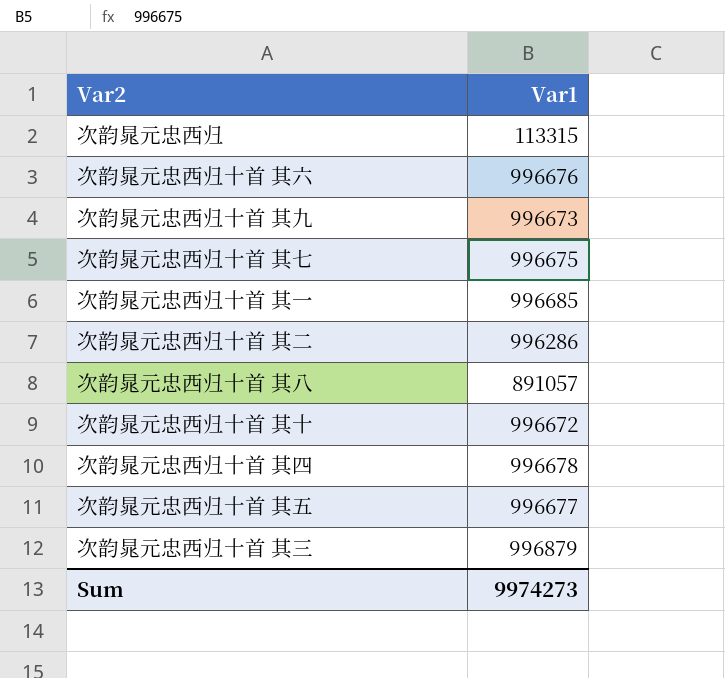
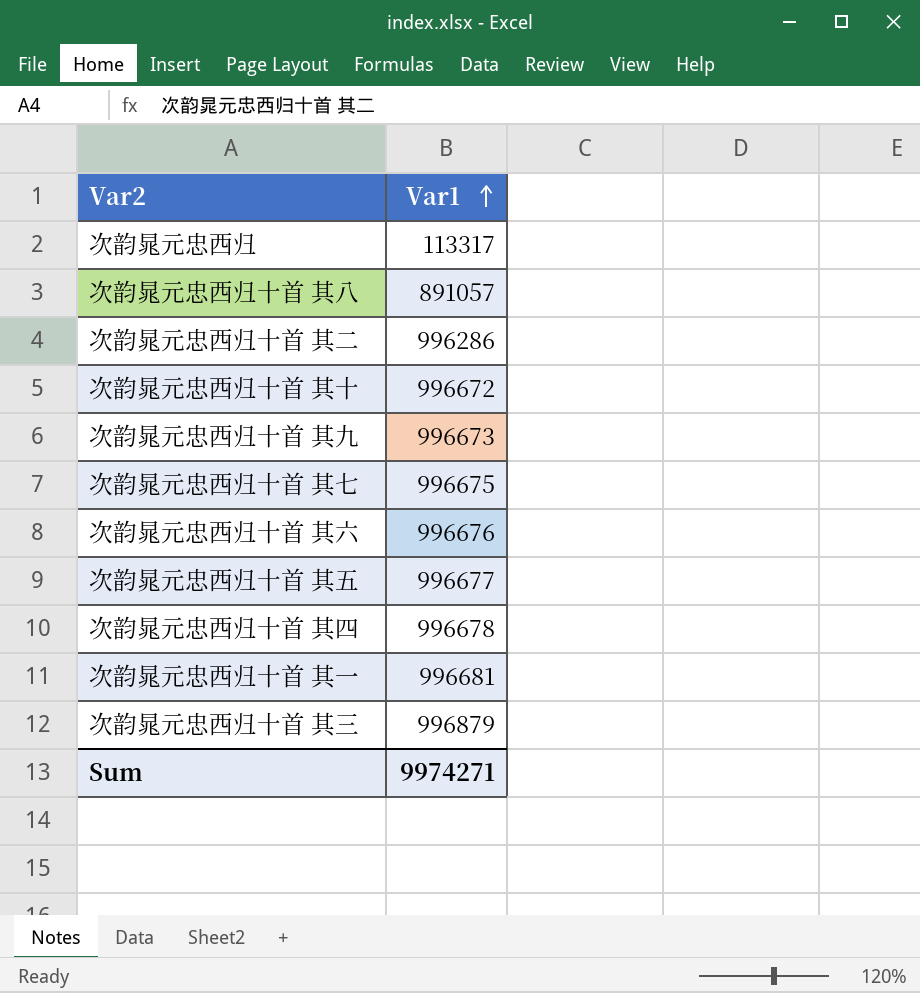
row order: none -> Var1 ascending
次韵晁元忠西归 | Var1: 113315 -> 113317
次韵晁元忠西归十首 其一 | Var1: 996685 -> 996681
Sum | Var1: 9974273 -> 9974271

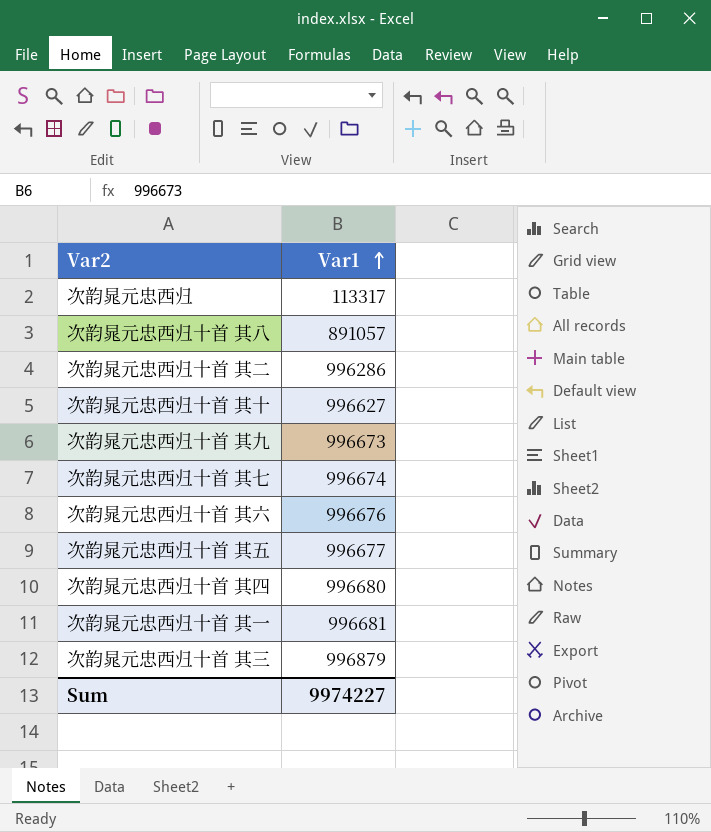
次韵晁元忠西归十首 其十 | Var1: 996672 -> 996627
次韵晁元忠西归十首 其七 | Var1: 996675 -> 996674
次韵晁元忠西归十首 其四 | Var1: 996678 -> 996680
Sum | Var1: 9974271 -> 9974227

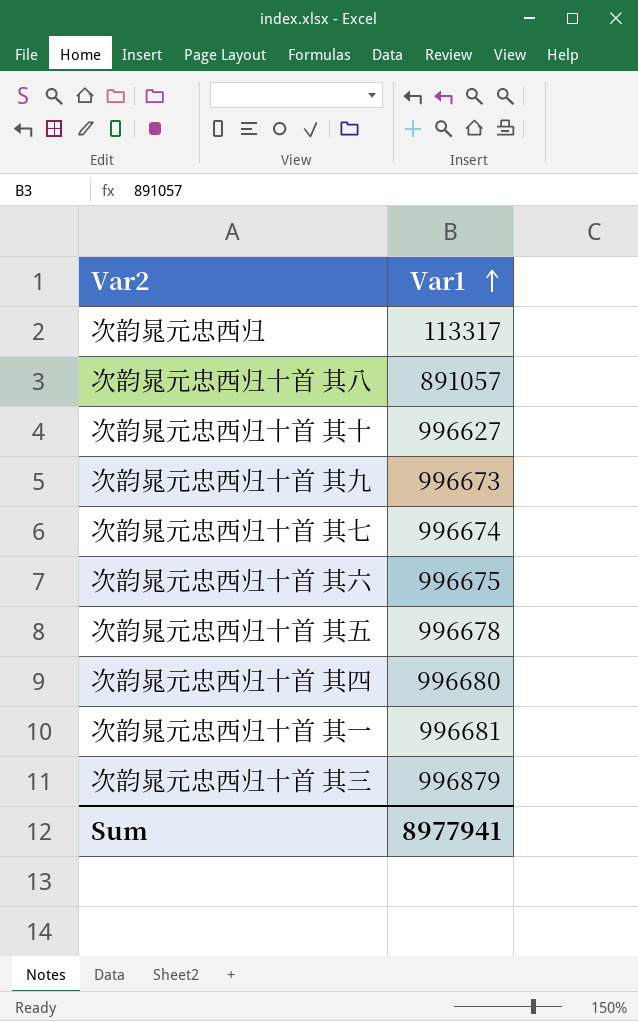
row 次韵晁元忠西归十首 其二: 996286 -> none
次韵晁元忠西归十首 其六 | Var1: 996676 -> 996675
次韵晁元忠西归十首 其五 | Var1: 996677 -> 996678
Sum | Var1: 9974227 -> 8977941

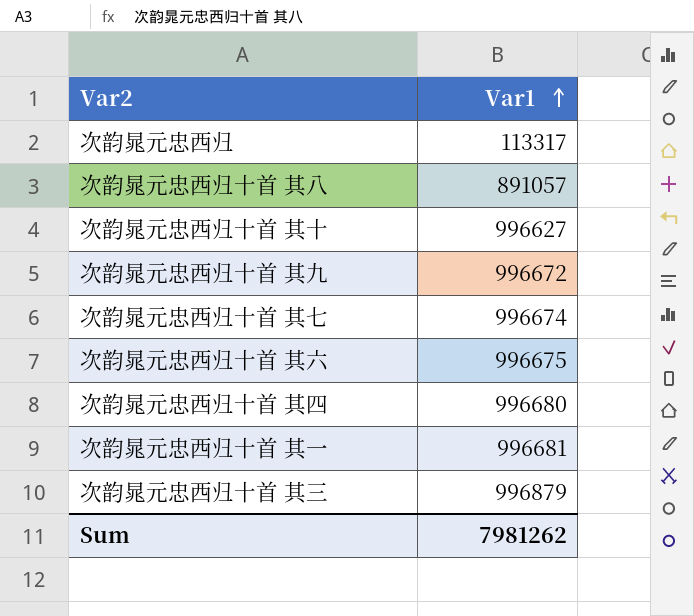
row 次韵晁元忠西归十首 其五: 996678 -> none
次韵晁元忠西归十首 其九 | Var1: 996673 -> 996672
Sum | Var1: 8977941 -> 7981262

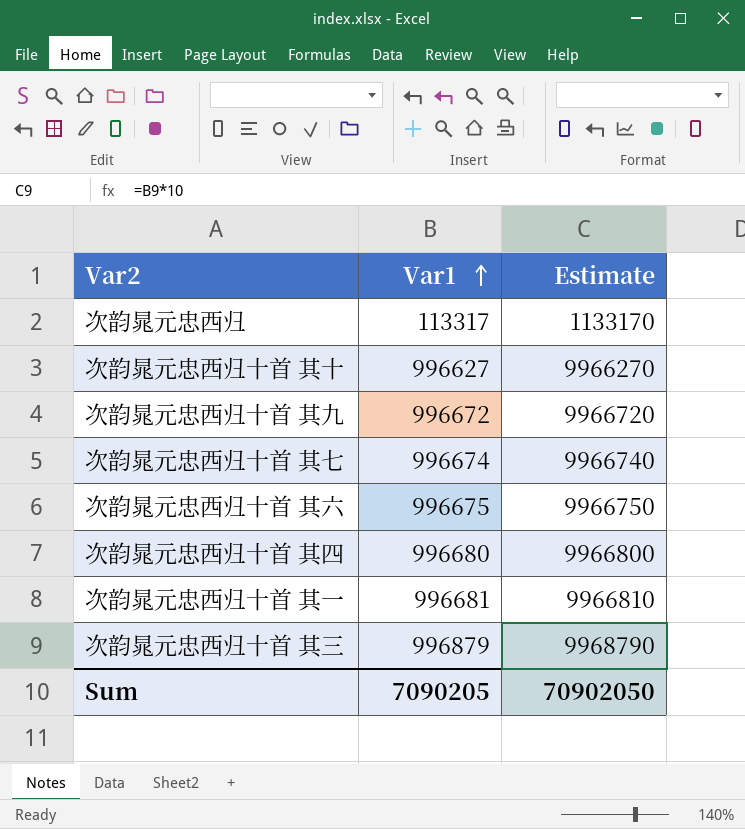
column Estimate | formula: none -> [Var1] * 10
row 次韵晁元忠西归十首 其八: 891057 -> none
Sum | Var1: 7981262 -> 7090205

